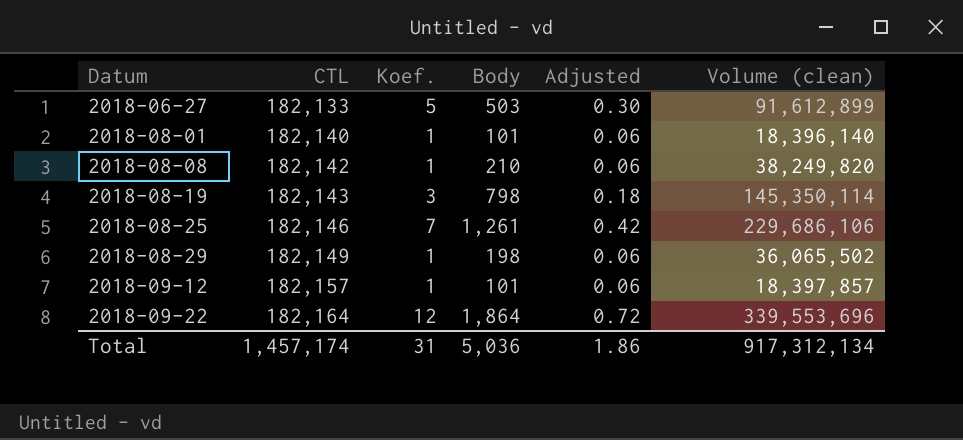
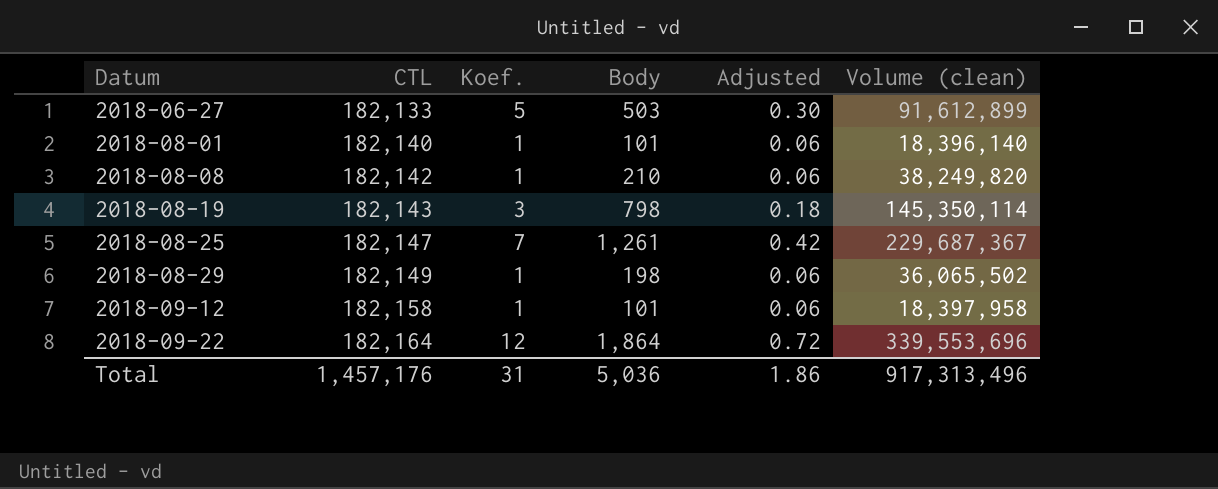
2018-08-25 | CTL: 182,146 -> 182,147
2018-08-25 | Volume (clean): 229,686,106 -> 229,687,367
2018-09-12 | CTL: 182,157 -> 182,158
2018-09-12 | Volume (clean): 18,397,857 -> 18,397,958
Total | CTL: 1,457,174 -> 1,457,176
Total | Volume (clean): 917,312,134 -> 917,313,496

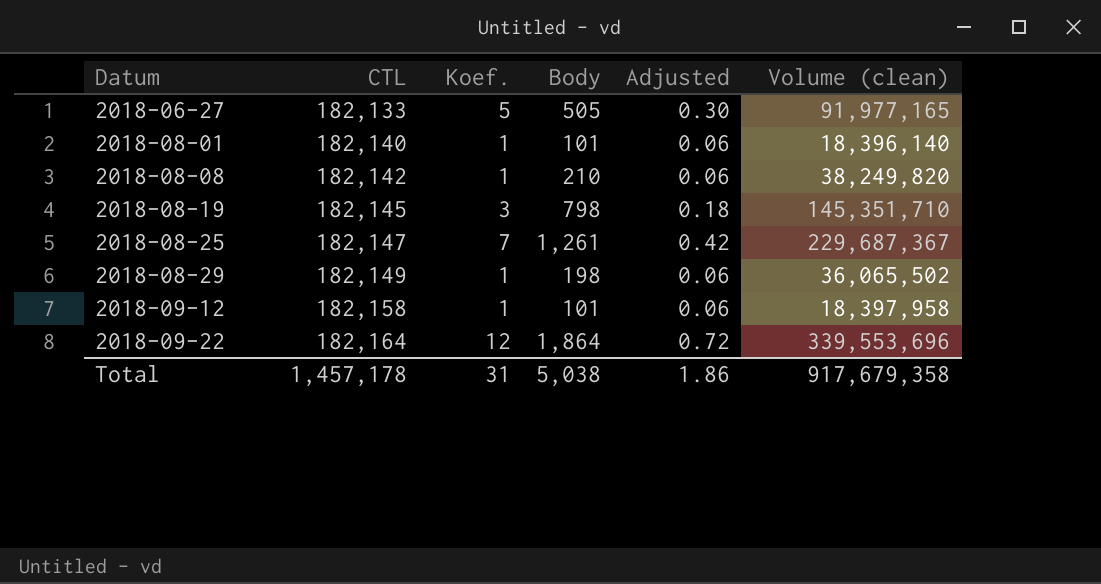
2018-06-27 | Body: 503 -> 505
2018-06-27 | Volume (clean): 91,612,899 -> 91,977,165
2018-08-19 | CTL: 182,143 -> 182,145
2018-08-19 | Volume (clean): 145,350,114 -> 145,351,710
Total | CTL: 1,457,176 -> 1,457,178
Total | Body: 5,036 -> 5,038
Total | Volume (clean): 917,313,496 -> 917,679,358

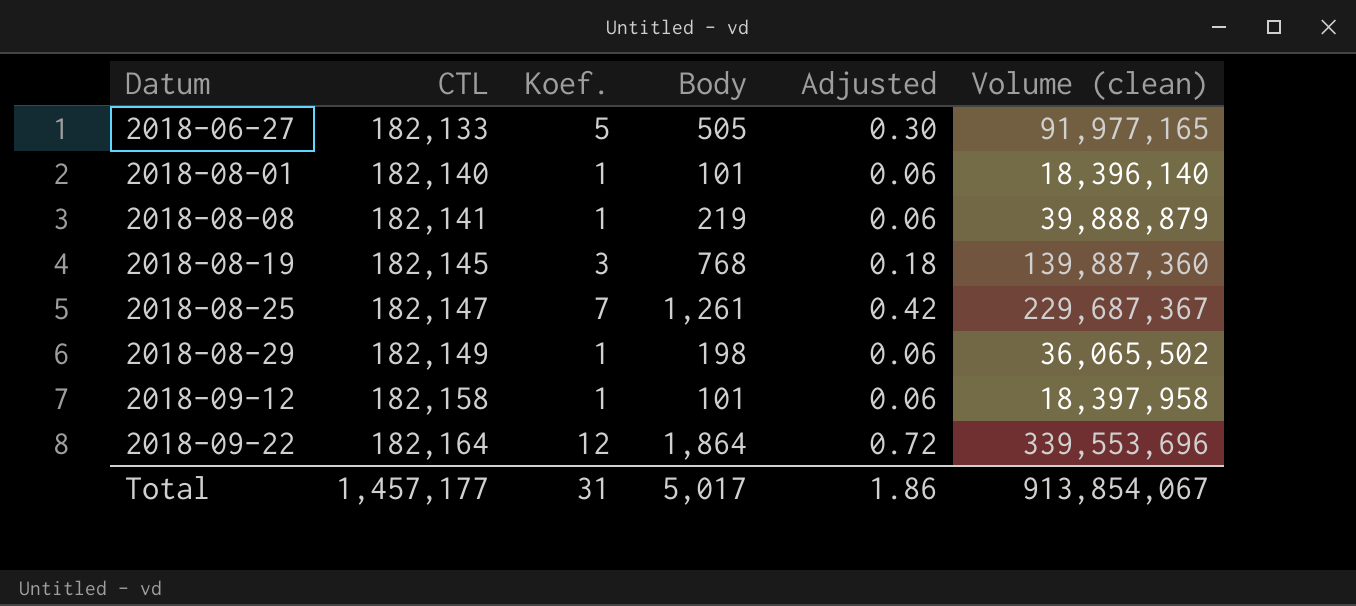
2018-08-08 | CTL: 182,142 -> 182,141
2018-08-08 | Body: 210 -> 219
2018-08-08 | Volume (clean): 38,249,820 -> 39,888,879
2018-08-19 | Body: 798 -> 768
2018-08-19 | Volume (clean): 145,351,710 -> 139,887,360
Total | CTL: 1,457,178 -> 1,457,177
Total | Body: 5,038 -> 5,017
Total | Volume (clean): 917,679,358 -> 913,854,067

